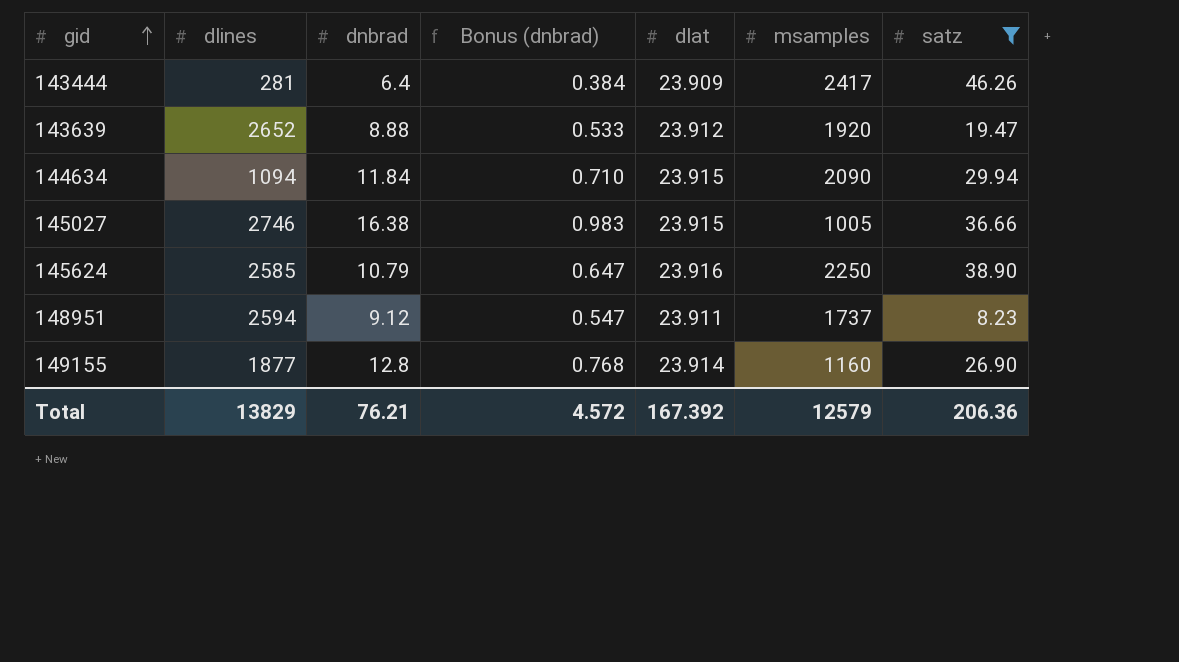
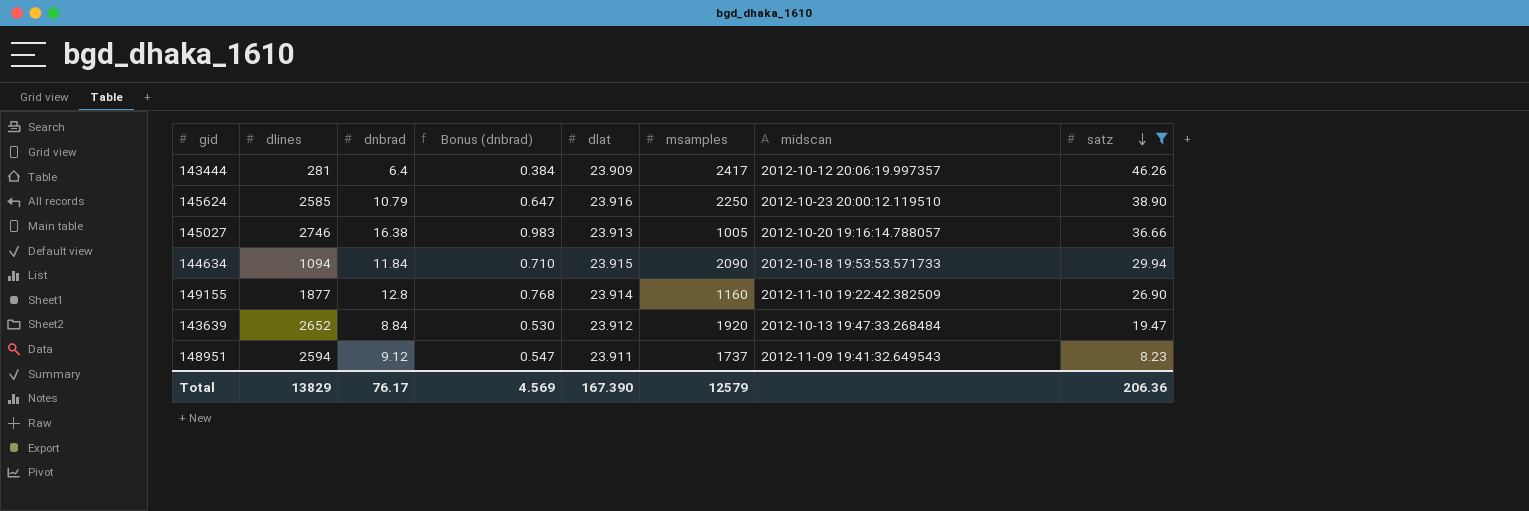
row order: gid ascending -> satz descending
column midscan | position: none -> 7
145027 | dlat: 23.915 -> 23.913
143639 | dnbrad: 8.88 -> 8.84
143639 | Bonus (dnbrad): 0.533 -> 0.530
Total | dnbrad: 76.21 -> 76.17
Total | Bonus (dnbrad): 4.572 -> 4.569
Total | dlat: 167.392 -> 167.390

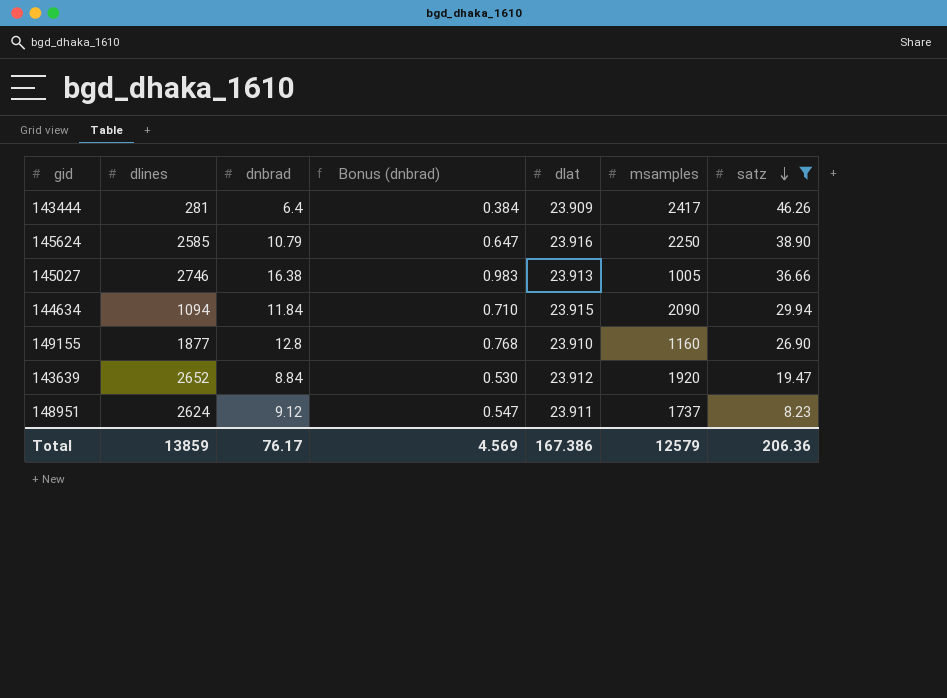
column midscan | position: 7 -> none
149155 | dlat: 23.914 -> 23.910
148951 | dlines: 2594 -> 2624
Total | dlines: 13829 -> 13859
Total | dlat: 167.390 -> 167.386

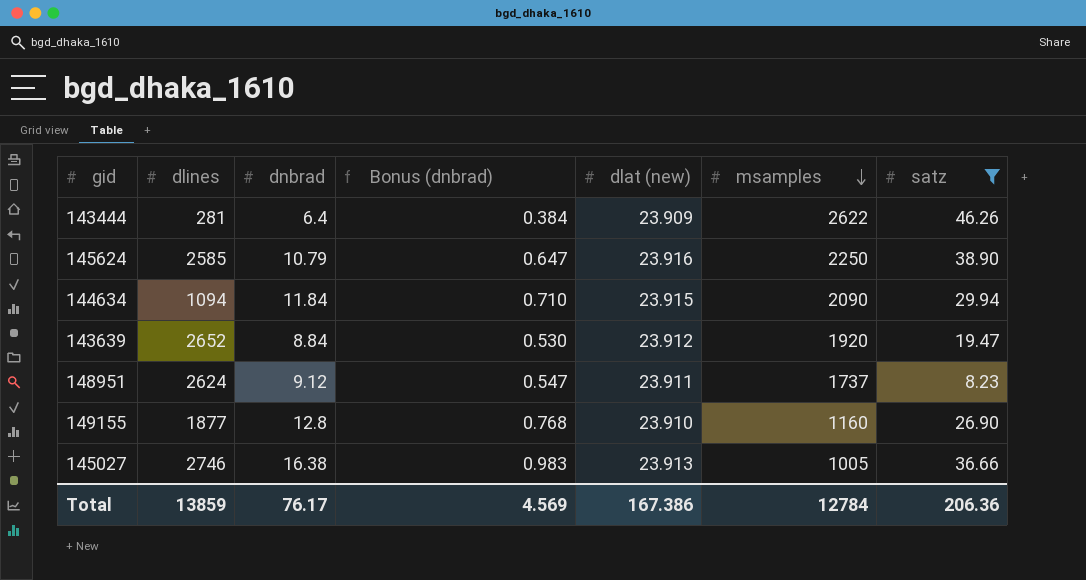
row order: satz descending -> msamples descending
column name: dlat -> dlat (new)
143444 | msamples: 2417 -> 2622
Total | msamples: 12579 -> 12784

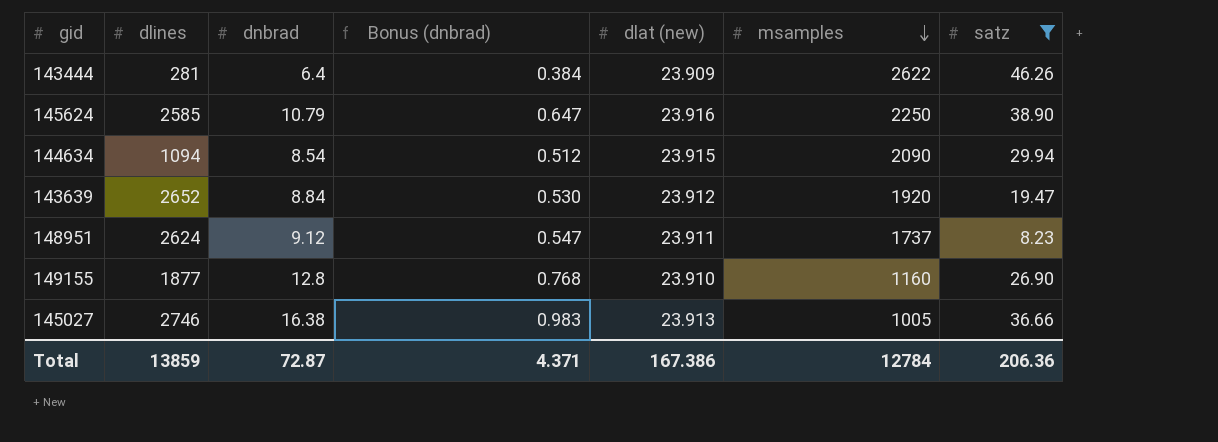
144634 | dnbrad: 11.84 -> 8.54
144634 | Bonus (dnbrad): 0.710 -> 0.512
Total | dnbrad: 76.17 -> 72.87
Total | Bonus (dnbrad): 4.569 -> 4.371

